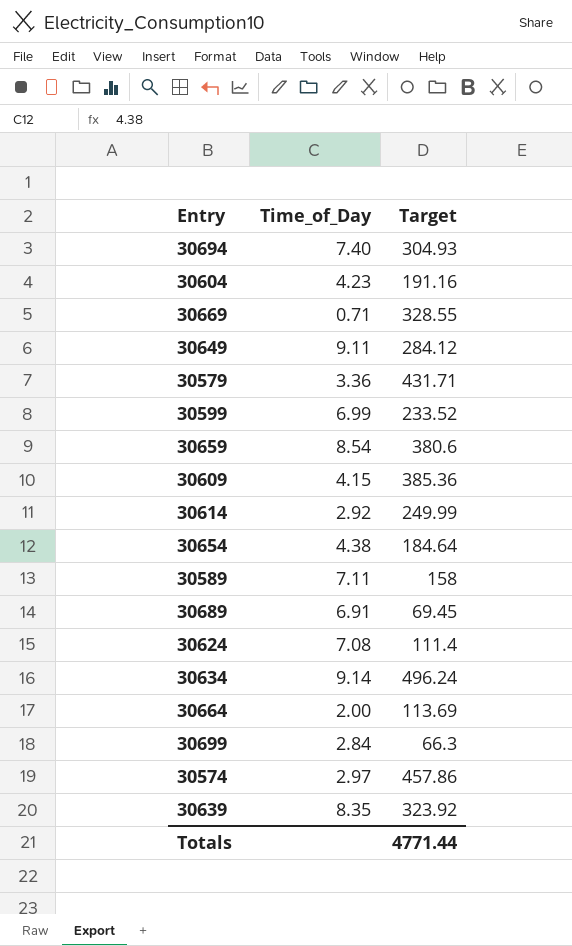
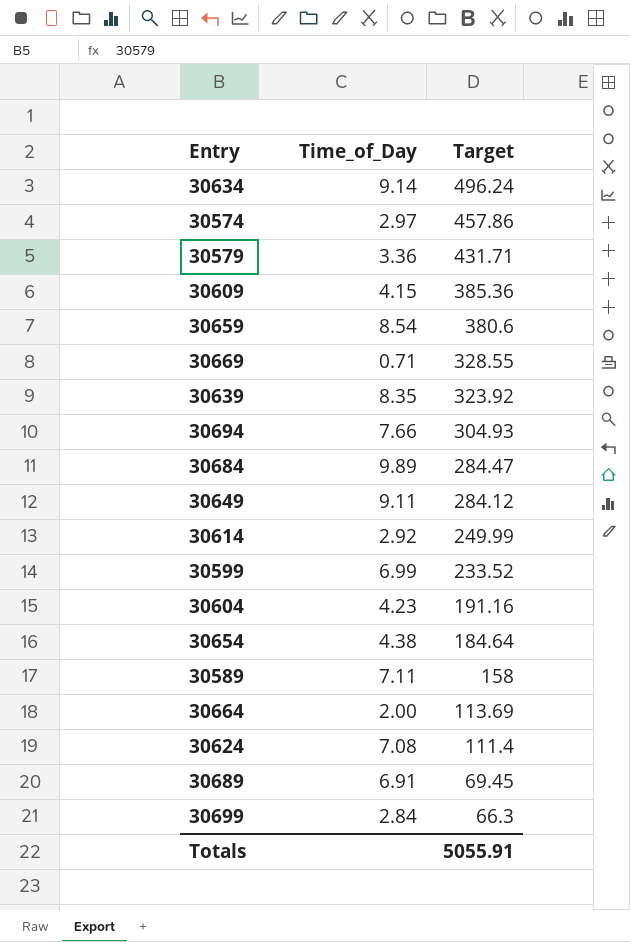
row order: none -> Target descending
30694 | Time_of_Day: 7.40 -> 7.66
row 30684: none -> 9.89 | 284.47
Totals | Target: 4771.44 -> 5055.91

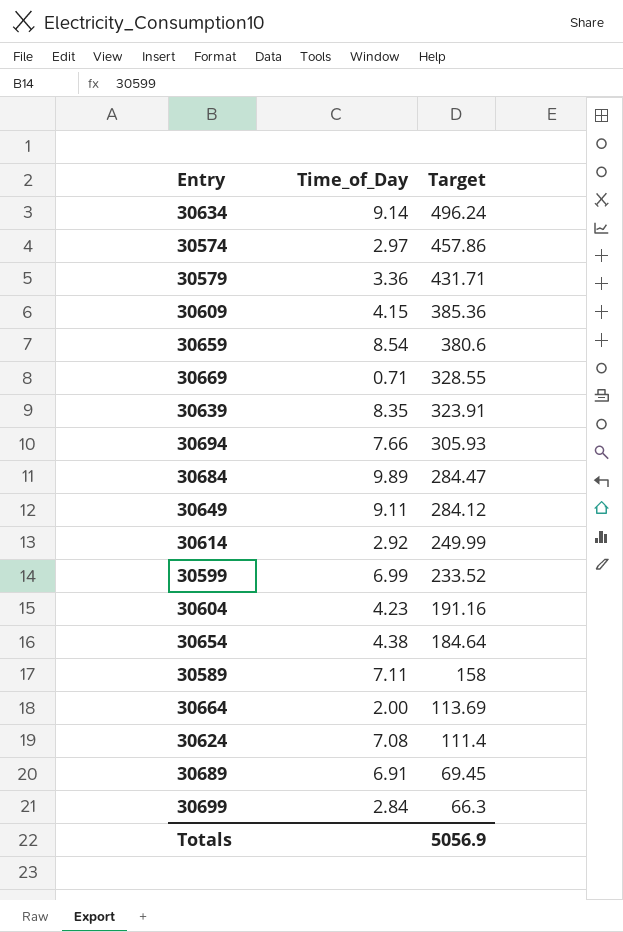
30639 | Target: 323.92 -> 323.91
30694 | Target: 304.93 -> 305.93
Totals | Target: 5055.91 -> 5056.9

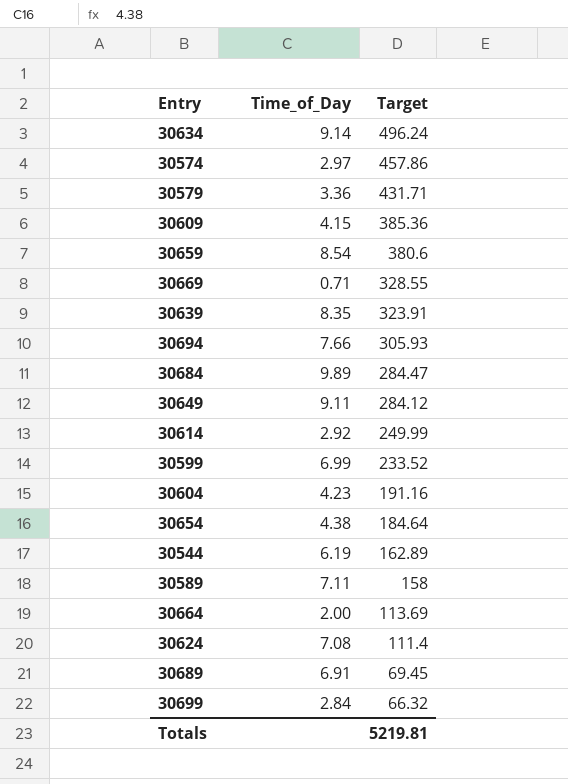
row 30544: none -> 6.19 | 162.89
30699 | Target: 66.3 -> 66.32
Totals | Target: 5056.9 -> 5219.81

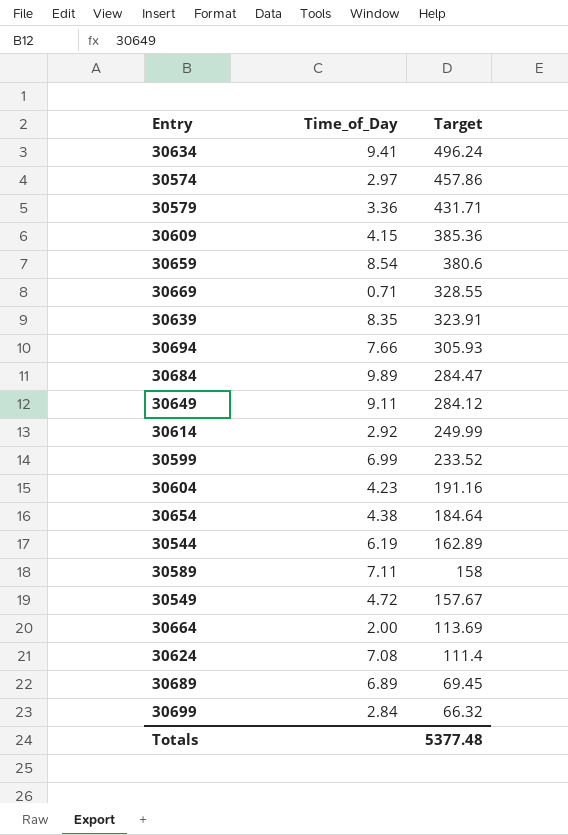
30634 | Time_of_Day: 9.14 -> 9.41
row 30549: none -> 4.72 | 157.67
30689 | Time_of_Day: 6.91 -> 6.89
Totals | Target: 5219.81 -> 5377.48

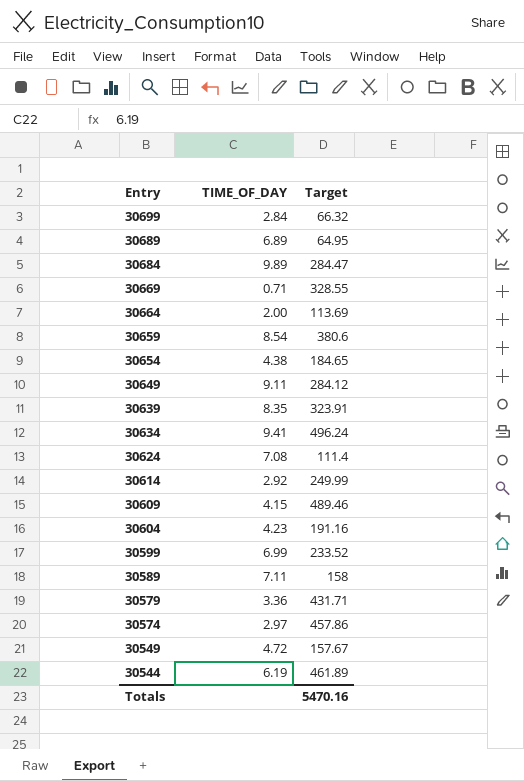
row order: Target descending -> Entry descending
column name: Time_of_Day -> TIME_OF_DAY
row 30694: 7.66 | 305.93 -> none
30689 | Target: 69.45 -> 64.95
30654 | Target: 184.64 -> 184.65
30609 | Target: 385.36 -> 489.46
30544 | Target: 162.89 -> 461.89
Totals | Target: 5377.48 -> 5470.16

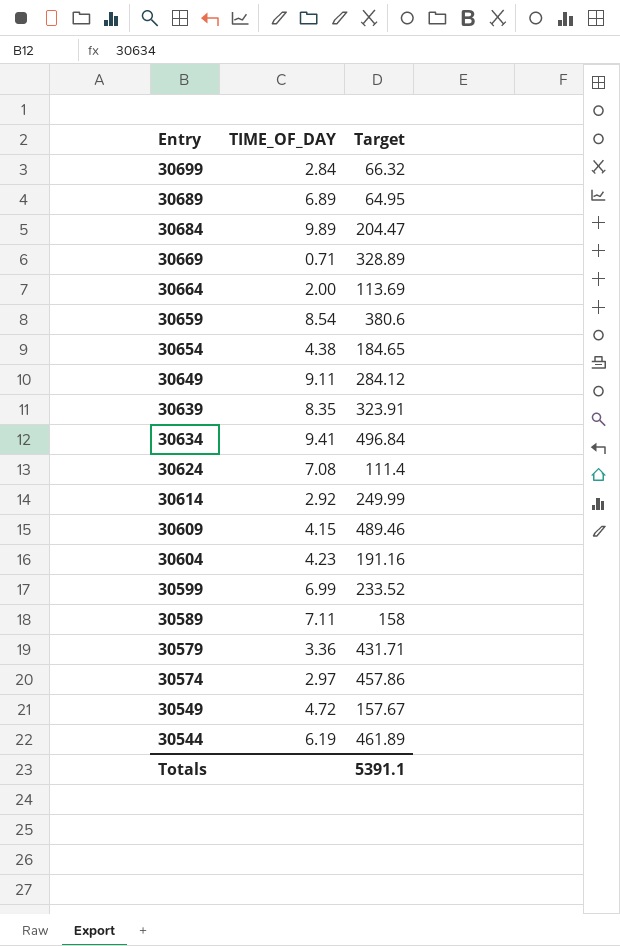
30684 | Target: 284.47 -> 204.47
30669 | Target: 328.55 -> 328.89
30634 | Target: 496.24 -> 496.84
Totals | Target: 5470.16 -> 5391.1

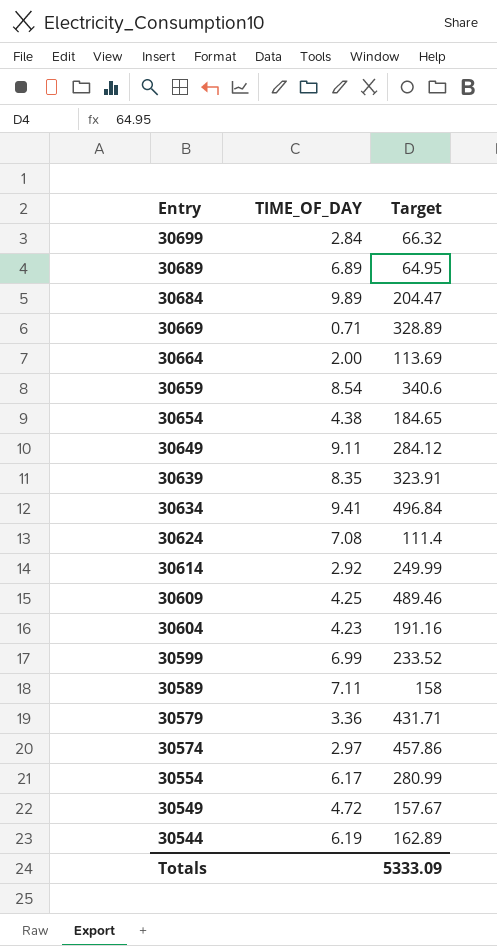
30659 | Target: 380.6 -> 340.6
30609 | TIME_OF_DAY: 4.15 -> 4.25
row 30554: none -> 6.17 | 280.99
30544 | Target: 461.89 -> 162.89
Totals | Target: 5391.1 -> 5333.09

